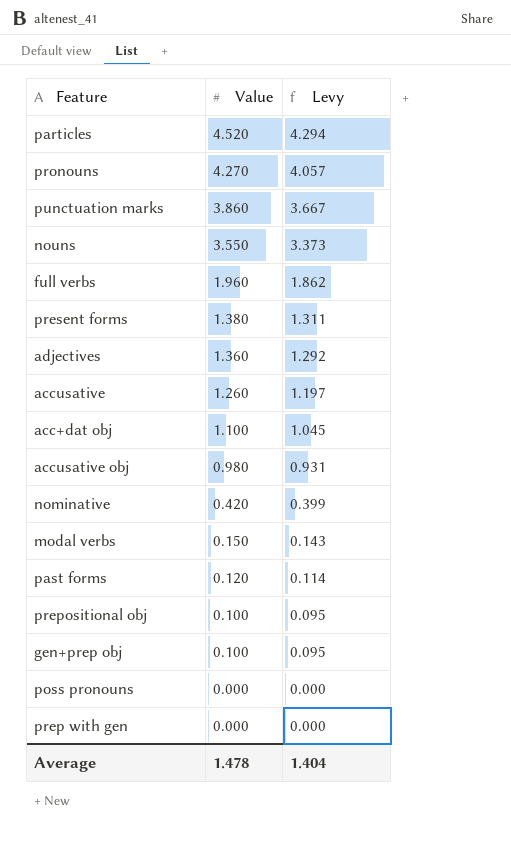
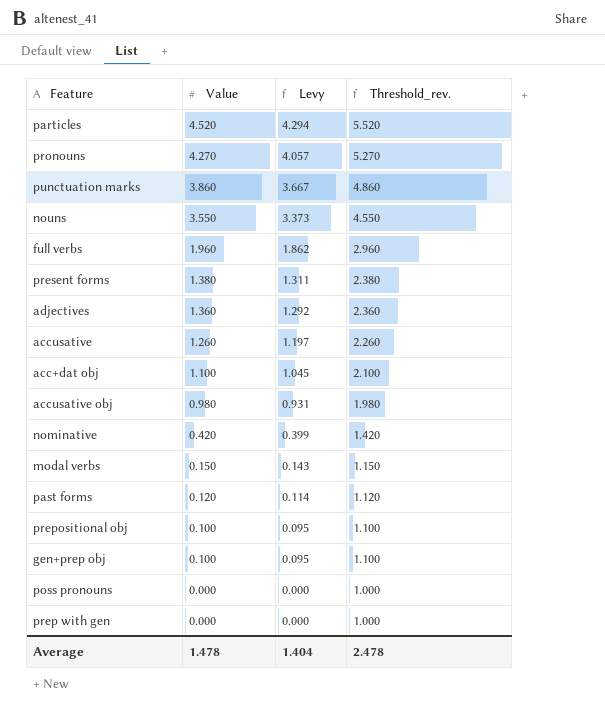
column Threshold_rev. | formula: none -> [Value] + 1

